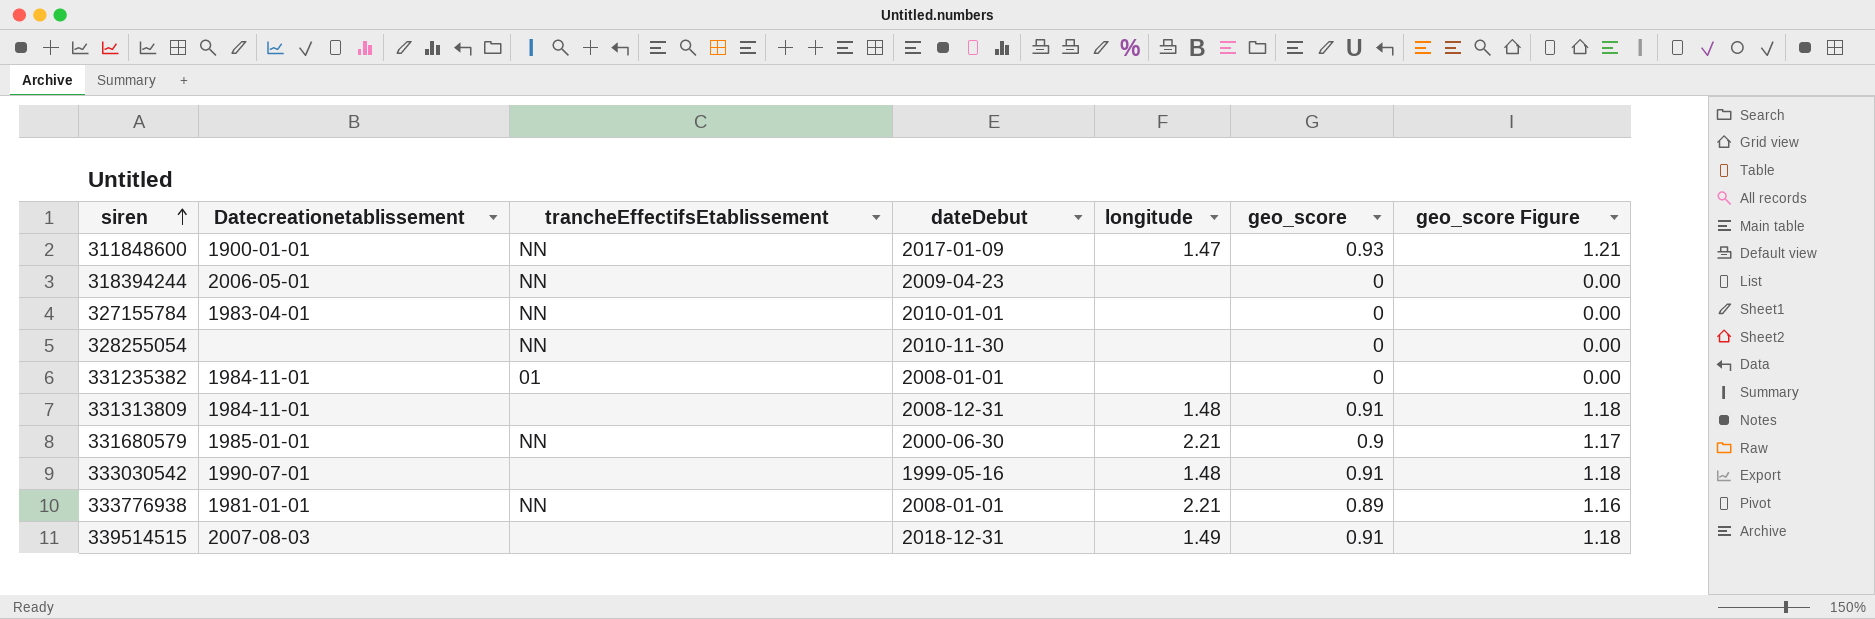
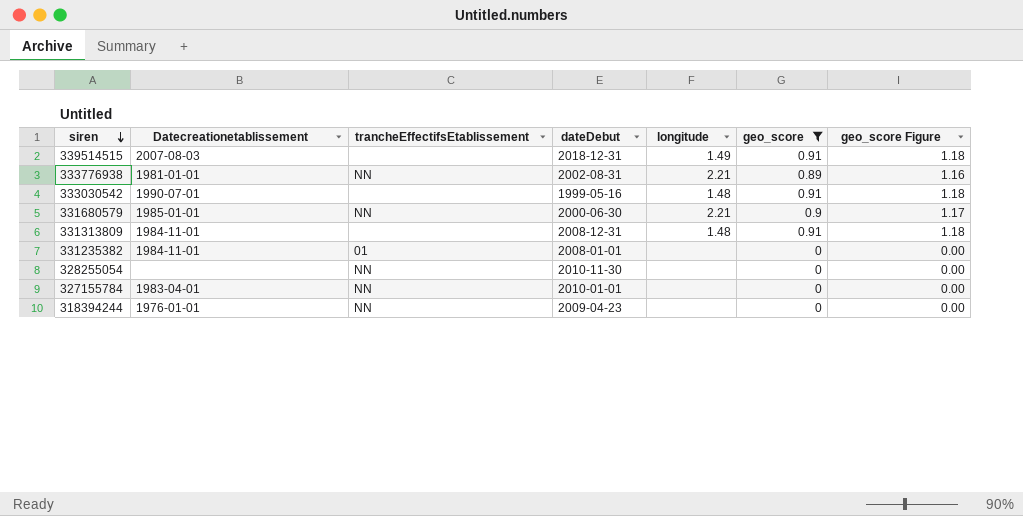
filter: none -> geo_score != 0.93
row order: siren ascending -> siren descending
333776938 | dateDebut: 2008-01-01 -> 2002-08-31
318394244 | Datecreationetablissement: 2006-05-01 -> 1976-01-01

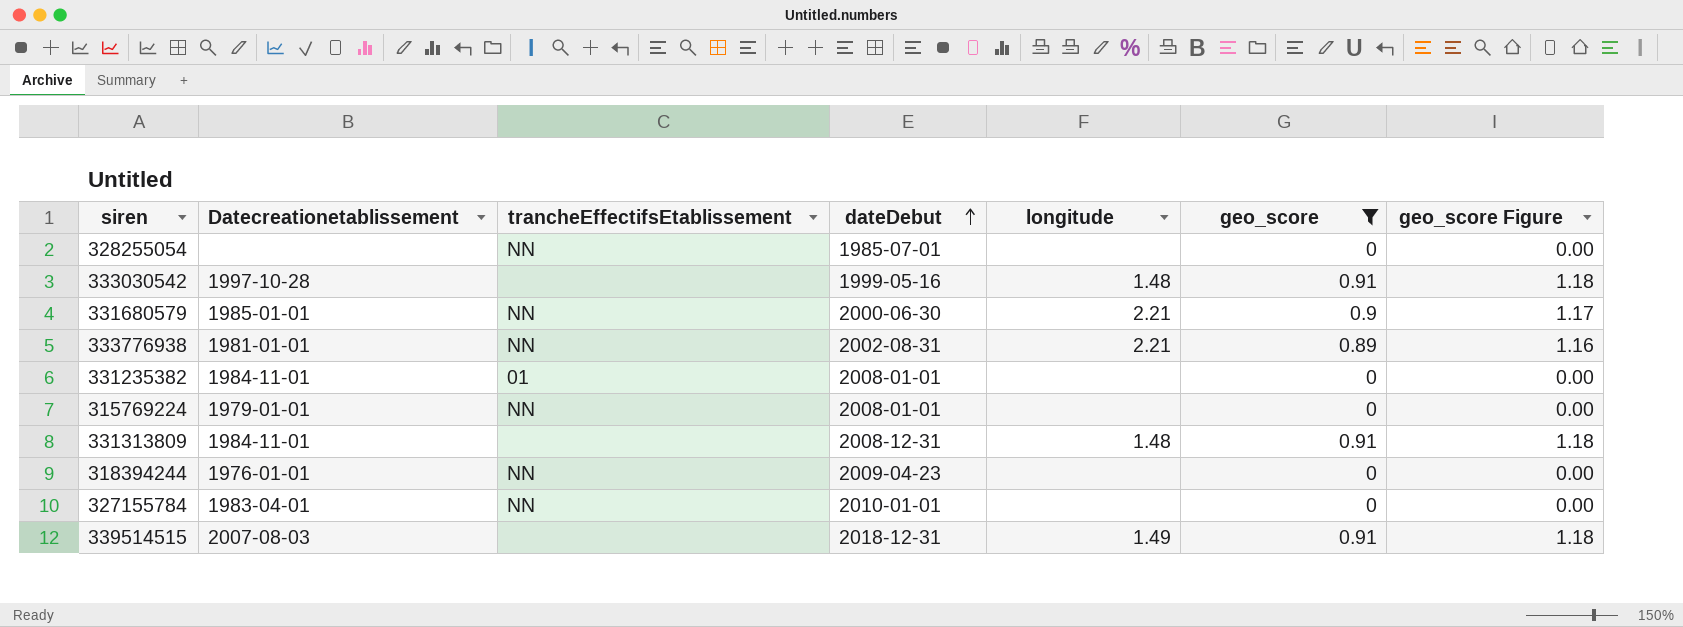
row order: siren descending -> dateDebut ascending
328255054 | dateDebut: 2010-11-30 -> 1985-07-01
333030542 | Datecreationetablissement: 1990-07-01 -> 1997-10-28
row 315769224: none -> 1979-01-01 | NN | 2008-01-01 | none | 0 | 0.00

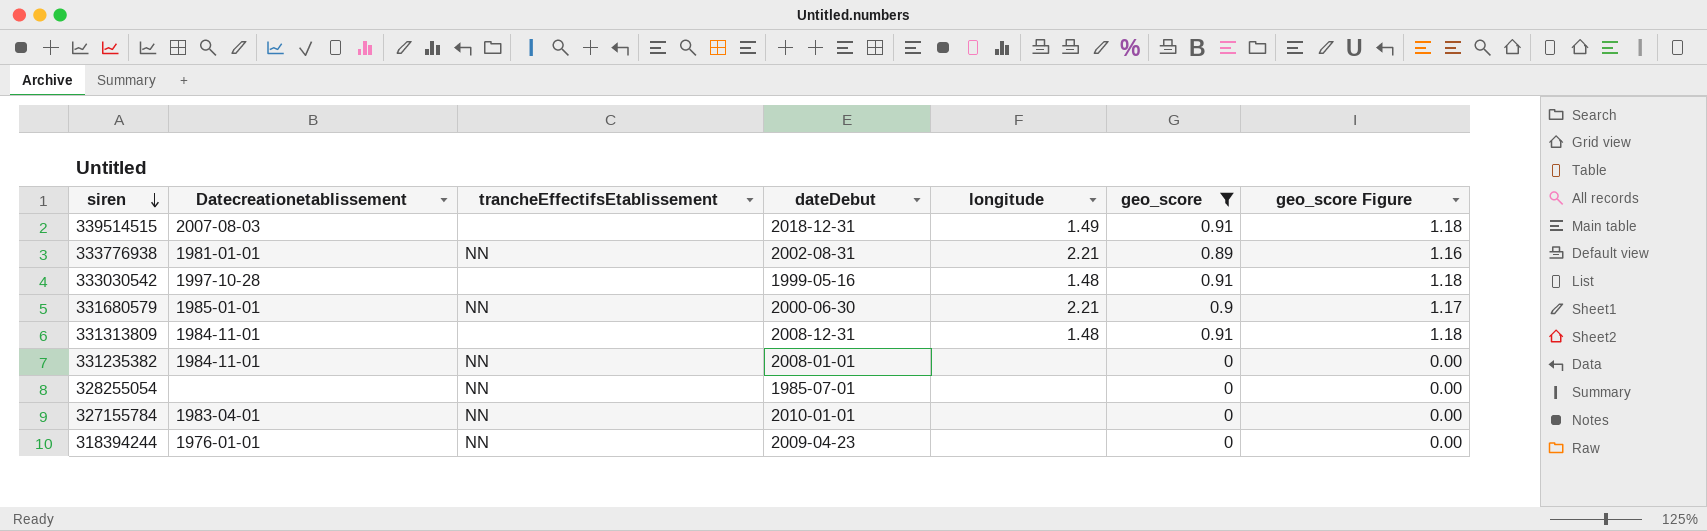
row order: dateDebut ascending -> siren descending
row 315769224: 1979-01-01 | NN | 2008-01-01 | none | 0 | 0.00 -> none
331235382 | trancheEffectifsEtablissement: 01 -> NN

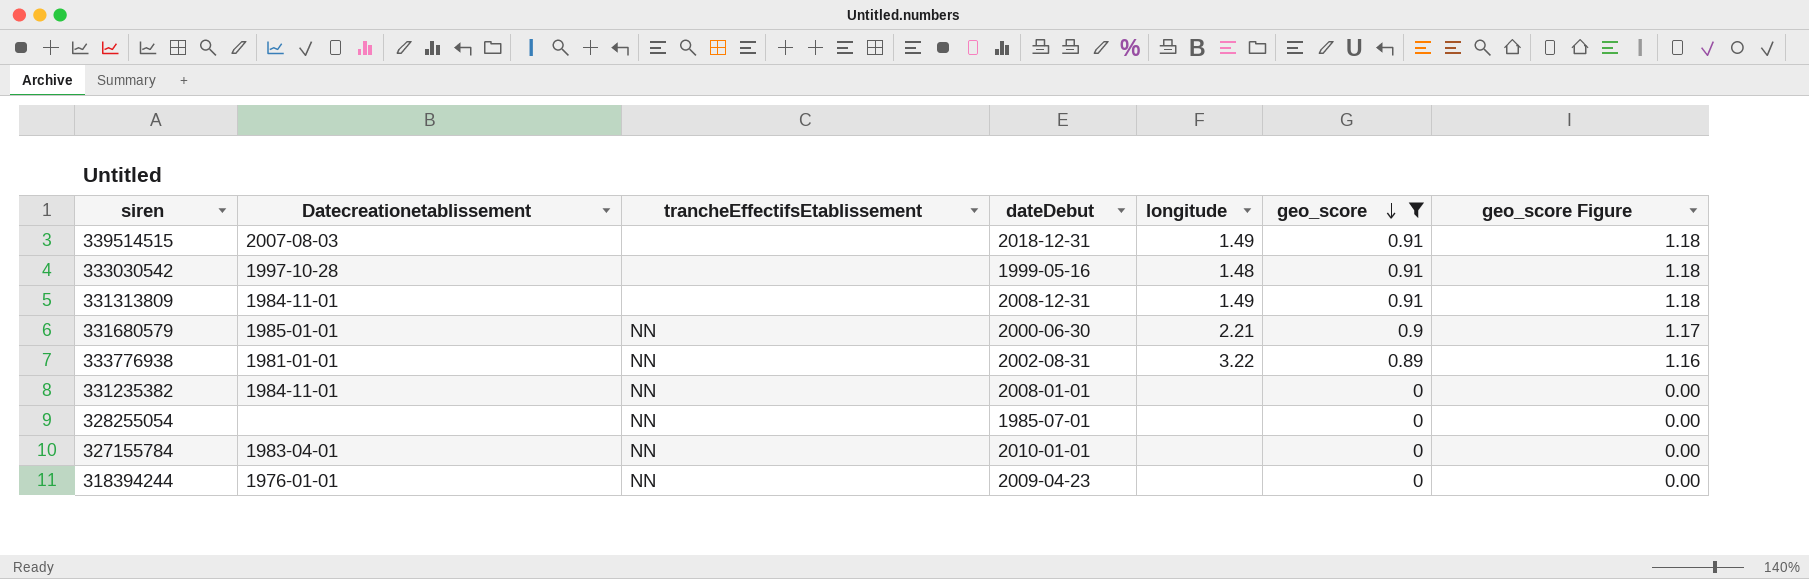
row order: siren descending -> geo_score descending
331313809 | longitude: 1.48 -> 1.49
333776938 | longitude: 2.21 -> 3.22

